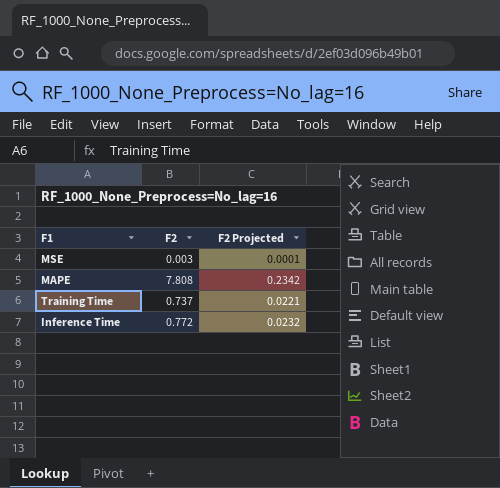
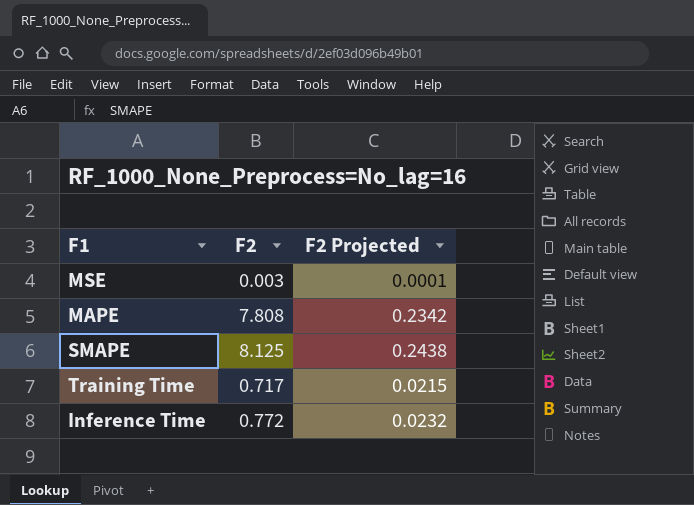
row SMAPE: none -> 8.125 | 0.2438
Training Time | F2: 0.737 -> 0.717
Training Time | F2 Projected: 0.0221 -> 0.0215

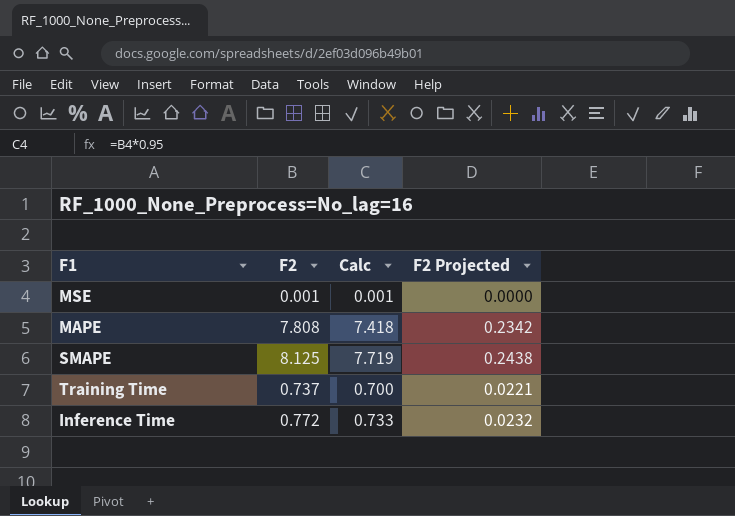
column Calc | formula: none -> [F2] * 0.95
MSE | F2: 0.003 -> 0.001
MSE | F2 Projected: 0.0001 -> 0.0000
Training Time | F2: 0.717 -> 0.737
Training Time | F2 Projected: 0.0215 -> 0.0221

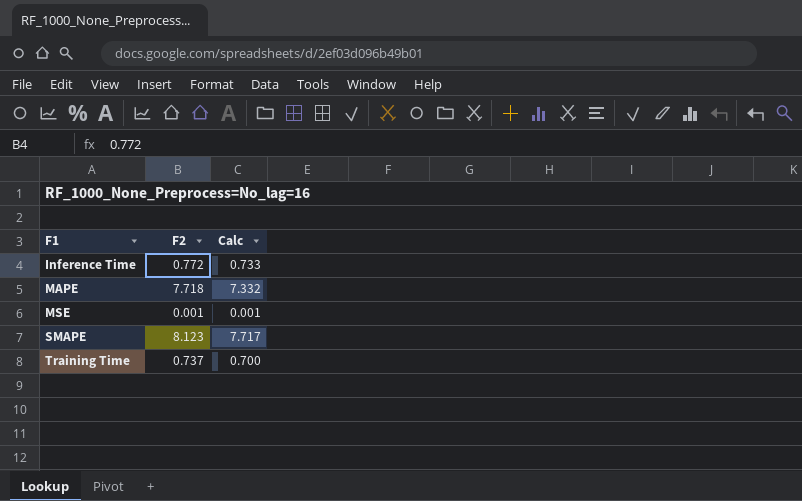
row order: none -> F1 ascending
column F2 Projected | formula: [F2] * 0.03 -> none
MAPE | F2: 7.808 -> 7.718
MAPE | Calc: 7.418 -> 7.332
SMAPE | F2: 8.125 -> 8.123
SMAPE | Calc: 7.719 -> 7.717

